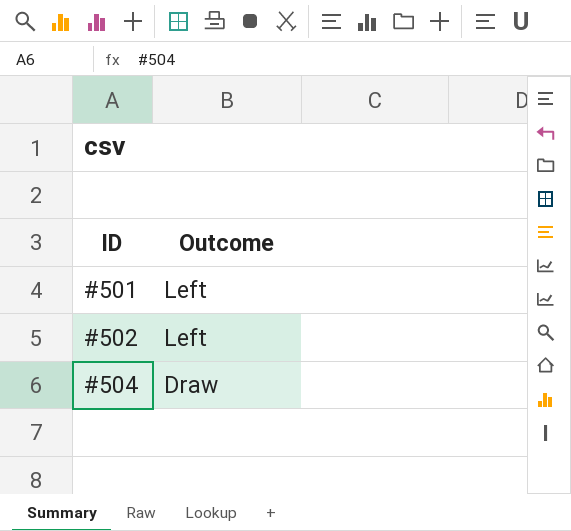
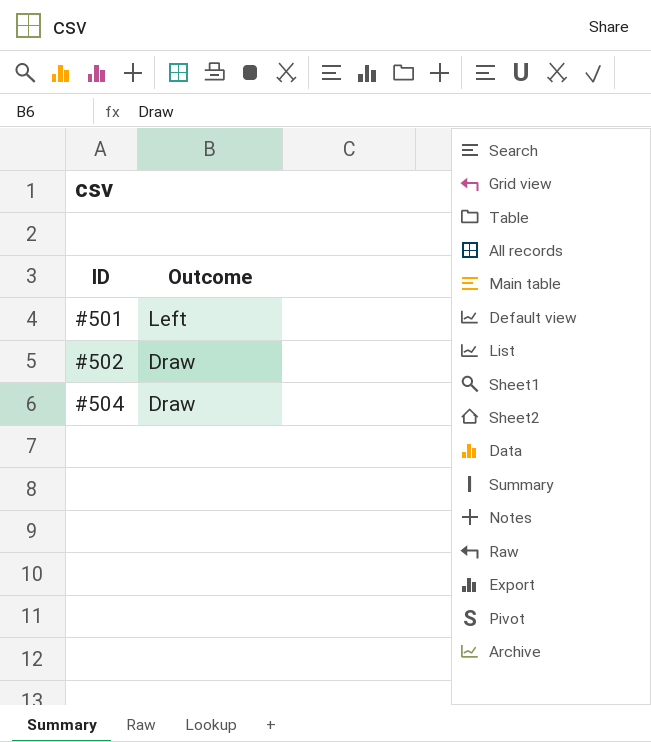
#502 | Outcome: Left -> Draw

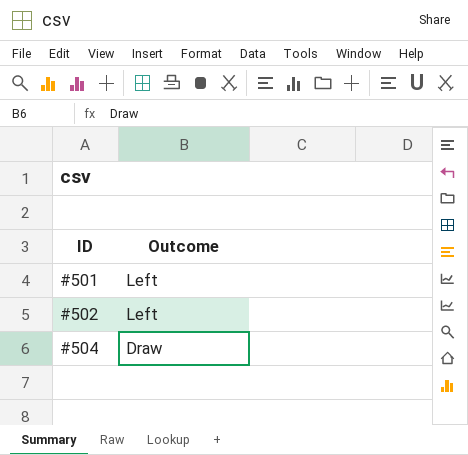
#502 | Outcome: Draw -> Left

